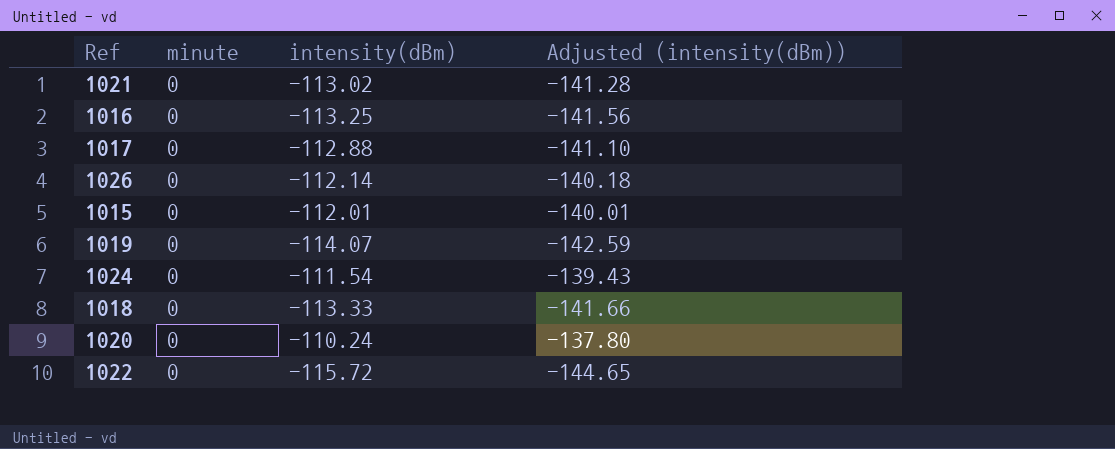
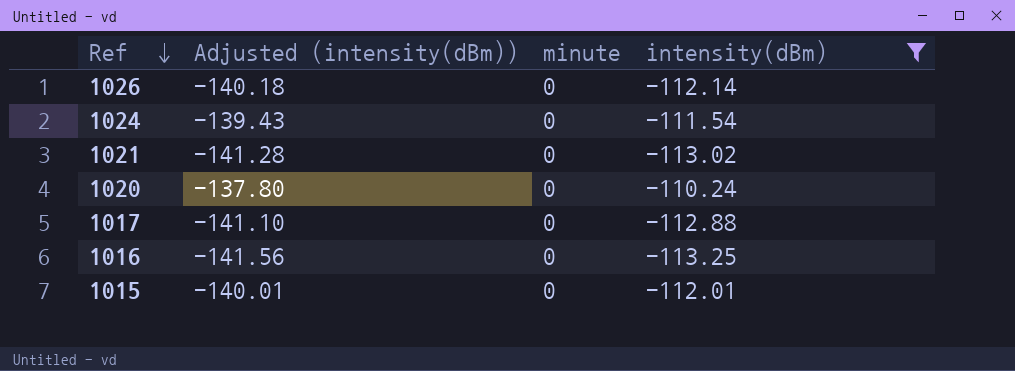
filter: none -> intensity(dBm) >= -113.25
row order: none -> Ref descending
column Adjusted (intensity(dBm)) | position: 4 -> 2

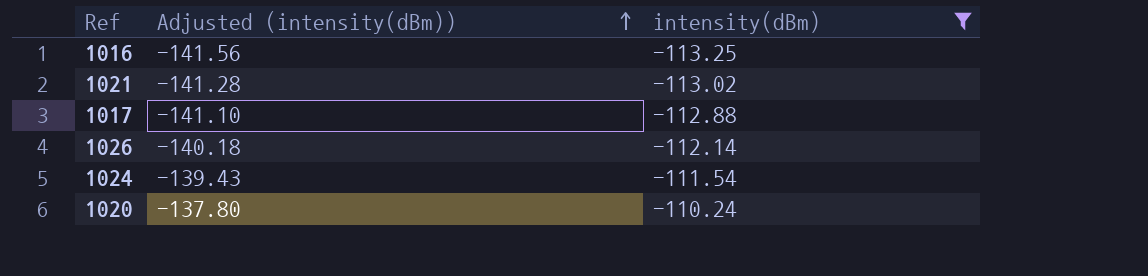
row order: Ref descending -> Adjusted (intensity(dBm)) ascending
column minute | position: 3 -> none
row 1015: -140.01 | 0 | -112.01 -> none

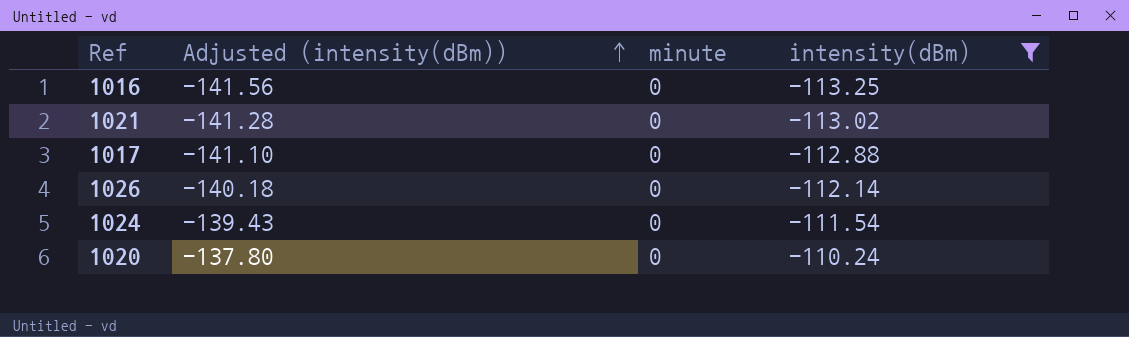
column minute | position: none -> 3

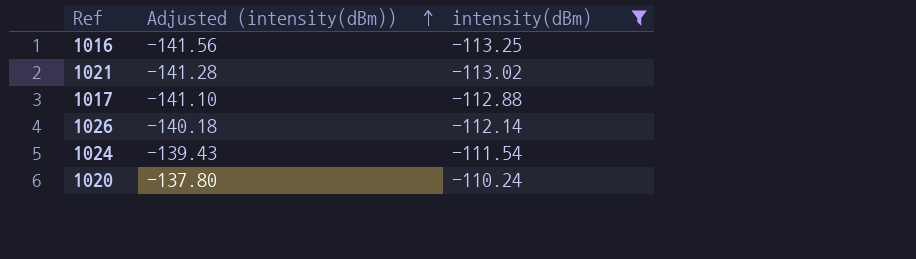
column minute | position: 3 -> none

